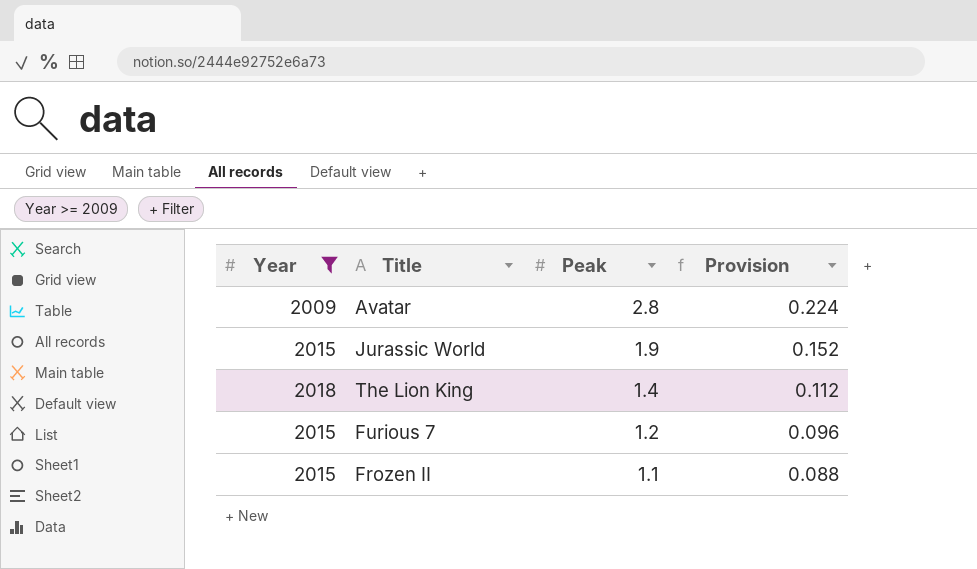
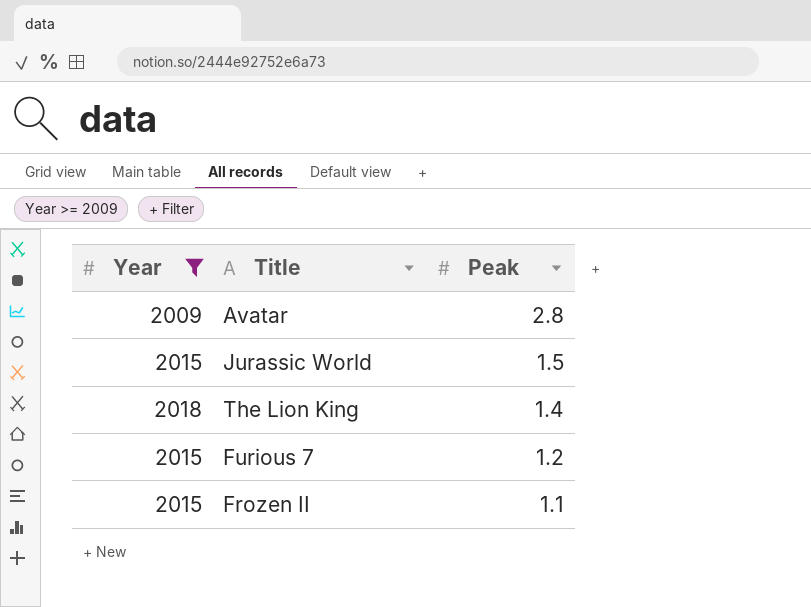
column Provision | formula: [Peak] * 0.08 -> none
Jurassic World | Peak: 1.9 -> 1.5

